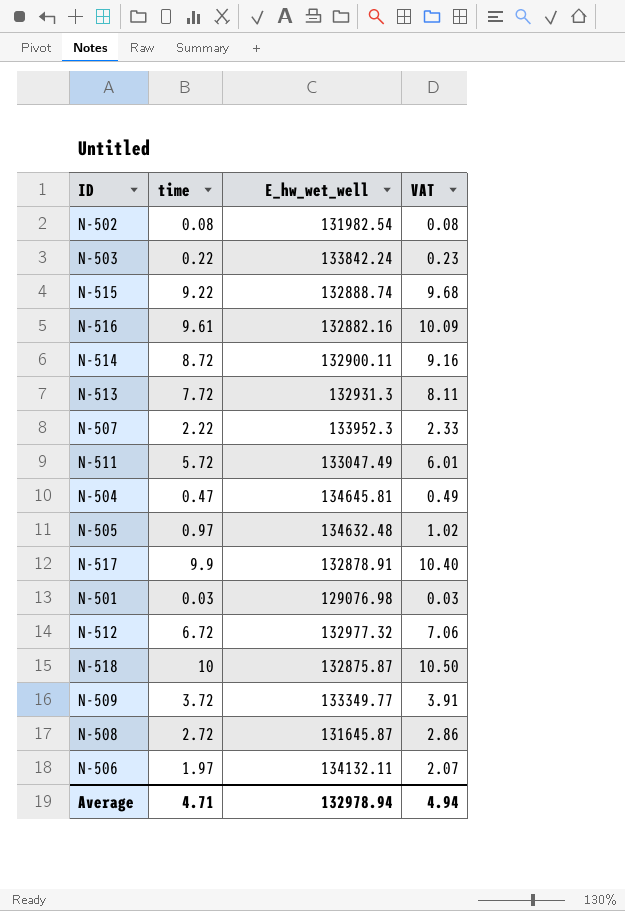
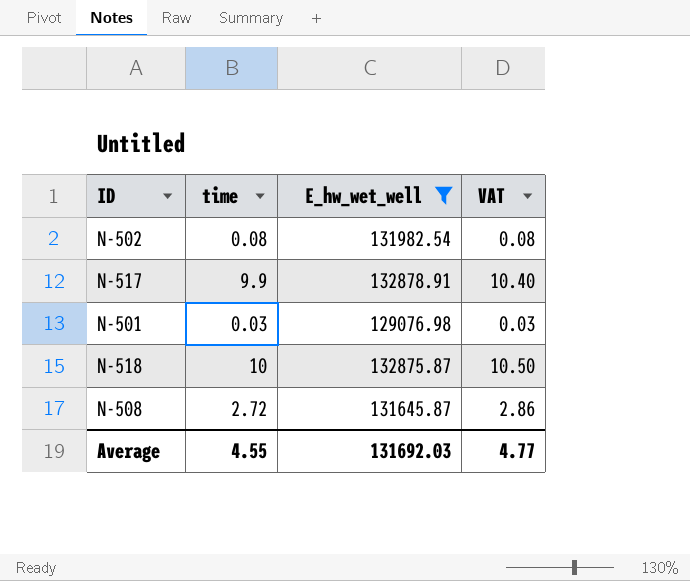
filter: none -> E_hw_wet_well <= 132878.91
Average | time: 4.71 -> 4.55
Average | E_hw_wet_well: 132978.94 -> 131692.03
Average | VAT: 4.94 -> 4.77

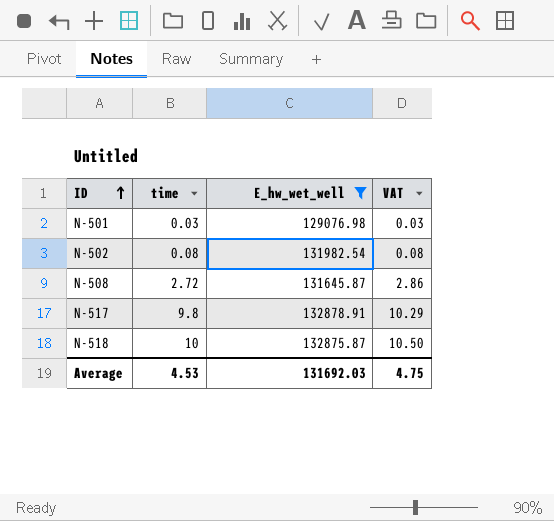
row order: none -> ID ascending
N-517 | time: 9.9 -> 9.8
N-517 | VAT: 10.40 -> 10.29
Average | time: 4.55 -> 4.53
Average | VAT: 4.77 -> 4.75

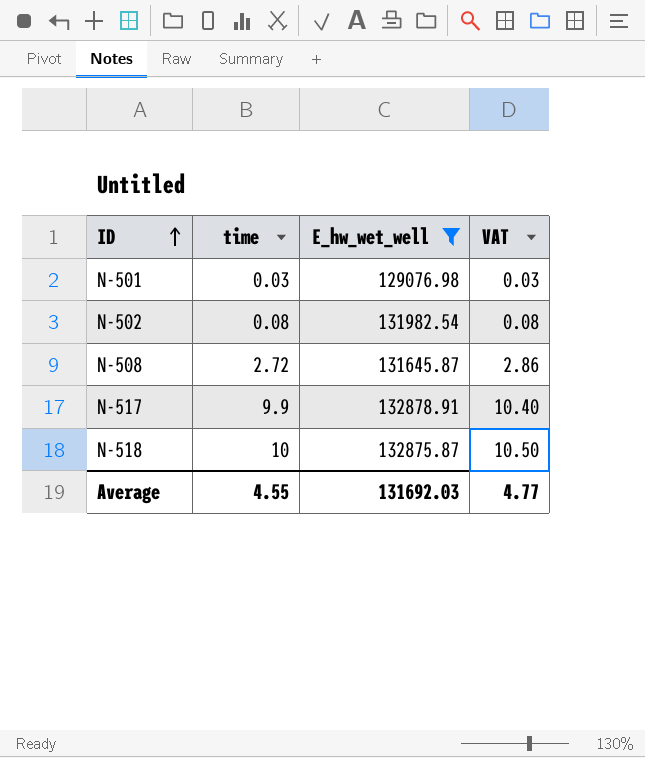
N-517 | time: 9.8 -> 9.9
N-517 | VAT: 10.29 -> 10.40
Average | time: 4.53 -> 4.55
Average | VAT: 4.75 -> 4.77

